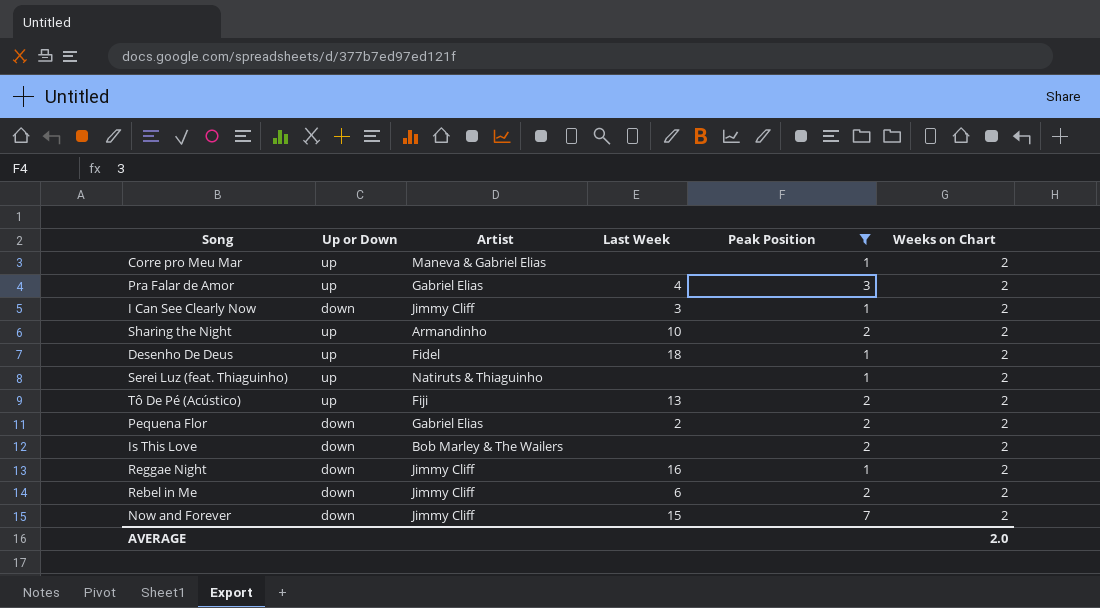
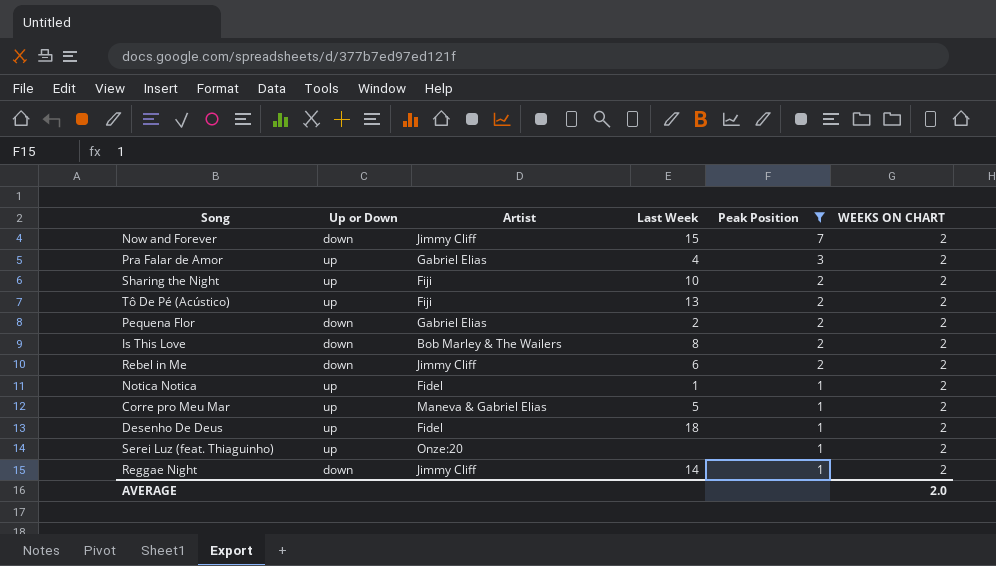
row order: none -> Peak Position descending
column name: Weeks on Chart -> WEEKS ON CHART
row I Can See Clearly Now: down | Jimmy Cliff | 3 | 1 | 2 -> none
Sharing the Night | Artist: Armandinho -> Fiji
Is This Love | Last Week: none -> 8
row Notica Notica: none -> up | Fidel | 1 | 1 | 2
Corre pro Meu Mar | Last Week: none -> 5
Serei Luz (feat. Thiaguinho) | Artist: Natiruts & Thiaguinho -> Onze:20
Reggae Night | Last Week: 16 -> 14

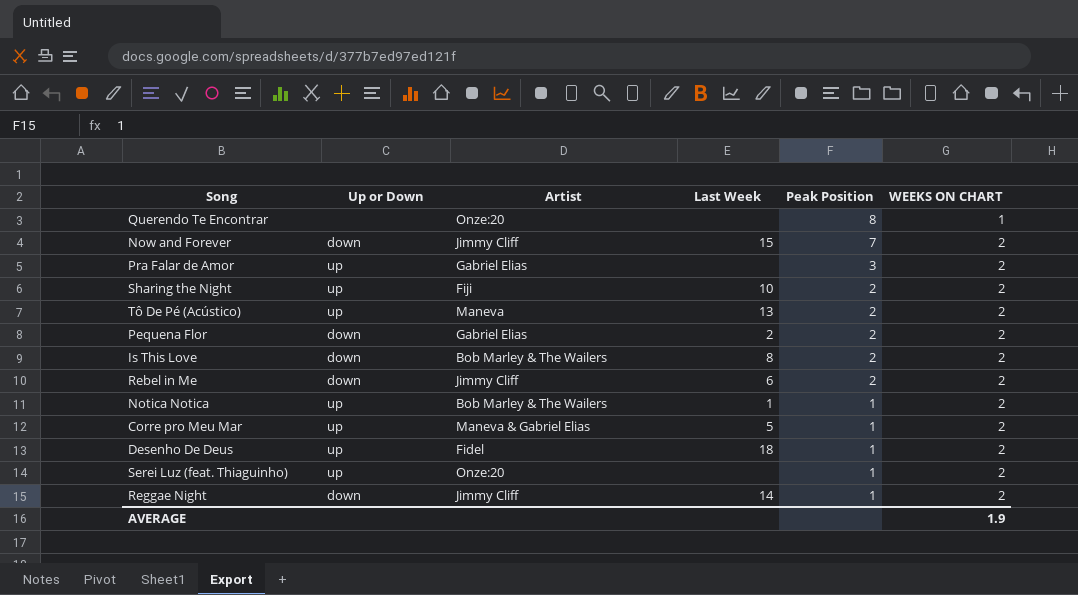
filter: Peak Position != 8 -> none
Pra Falar de Amor | Last Week: 4 -> none
Tô De Pé (Acústico) | Artist: Fiji -> Maneva
Notica Notica | Artist: Fidel -> Bob Marley & The Wailers
AVERAGE | WEEKS ON CHART: 2.0 -> 1.9

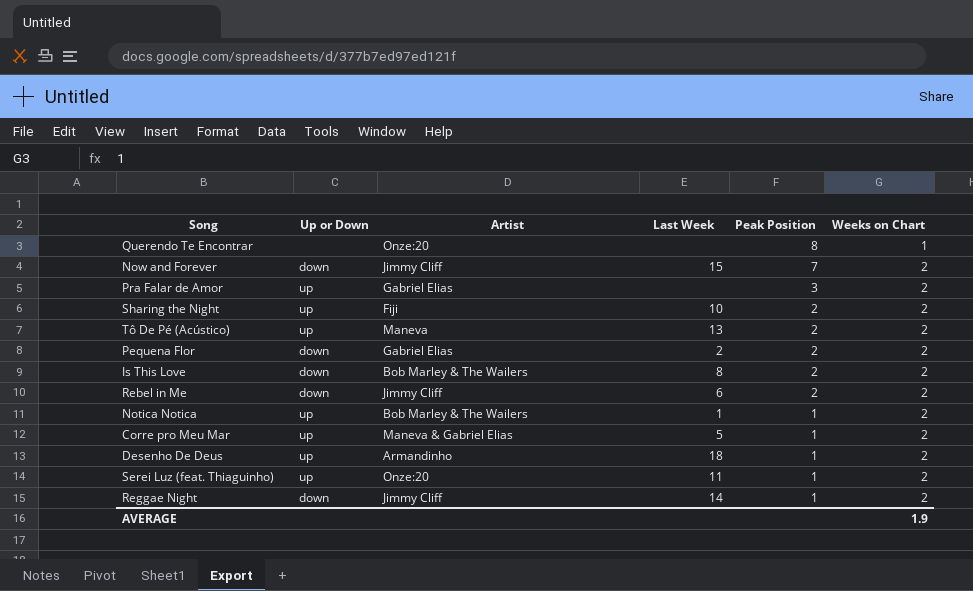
column name: WEEKS ON CHART -> Weeks on Chart
Desenho De Deus | Artist: Fidel -> Armandinho
Serei Luz (feat. Thiaguinho) | Last Week: none -> 11

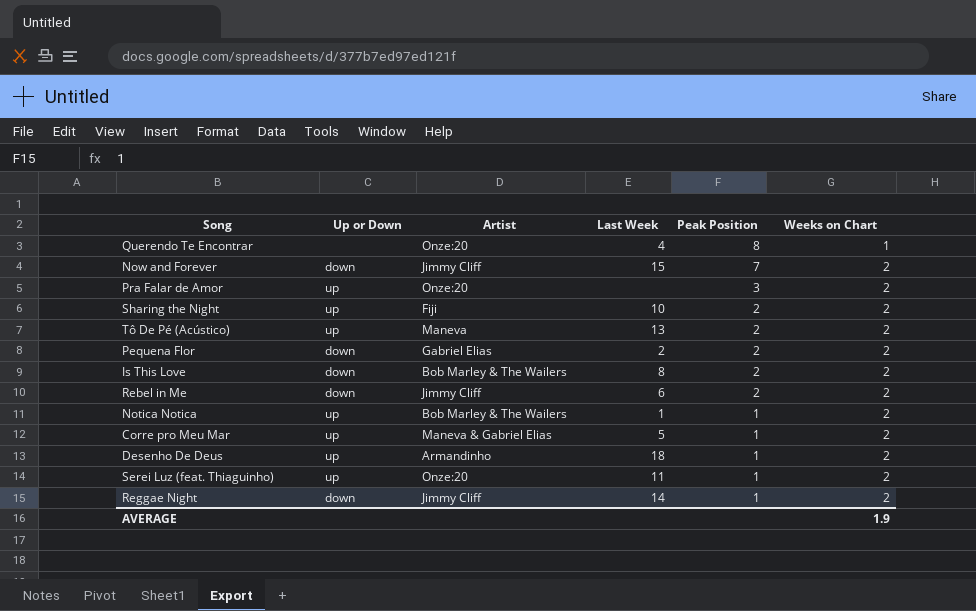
Querendo Te Encontrar | Last Week: none -> 4
Pra Falar de Amor | Artist: Gabriel Elias -> Onze:20

